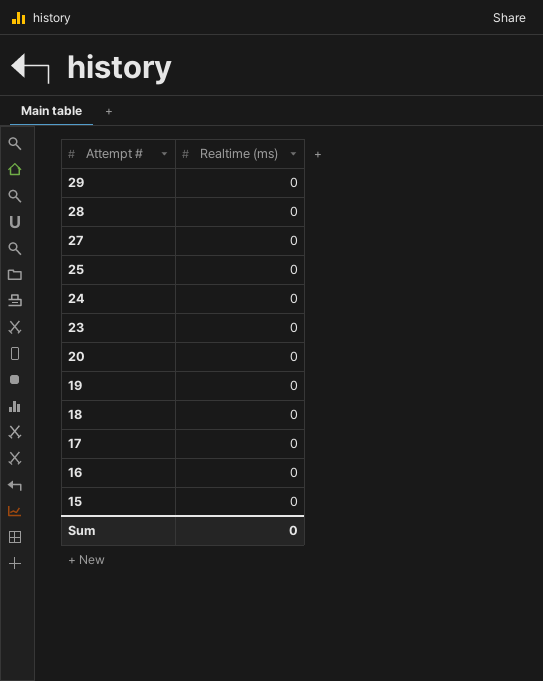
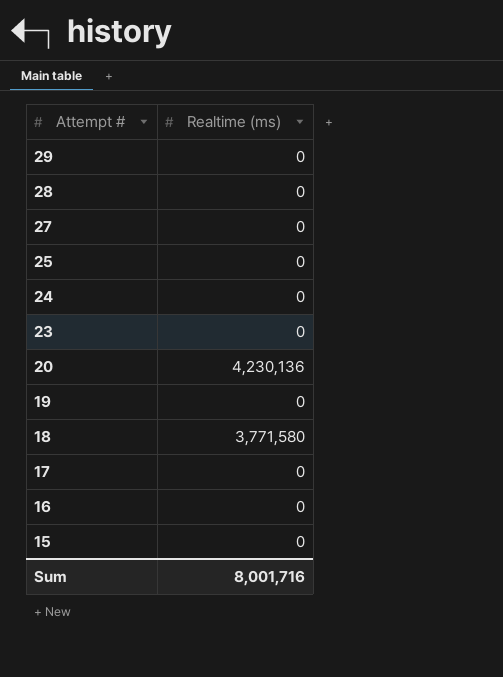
20 | Realtime (ms): 0 -> 4,230,136
18 | Realtime (ms): 0 -> 3,771,580
Sum | Realtime (ms): 0 -> 8,001,716

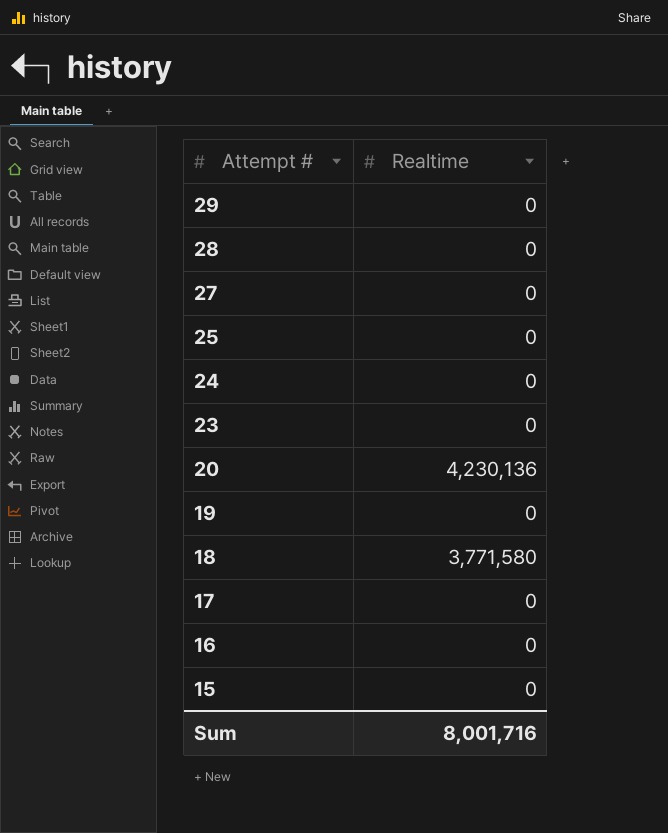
column name: Realtime (ms) -> Realtime

